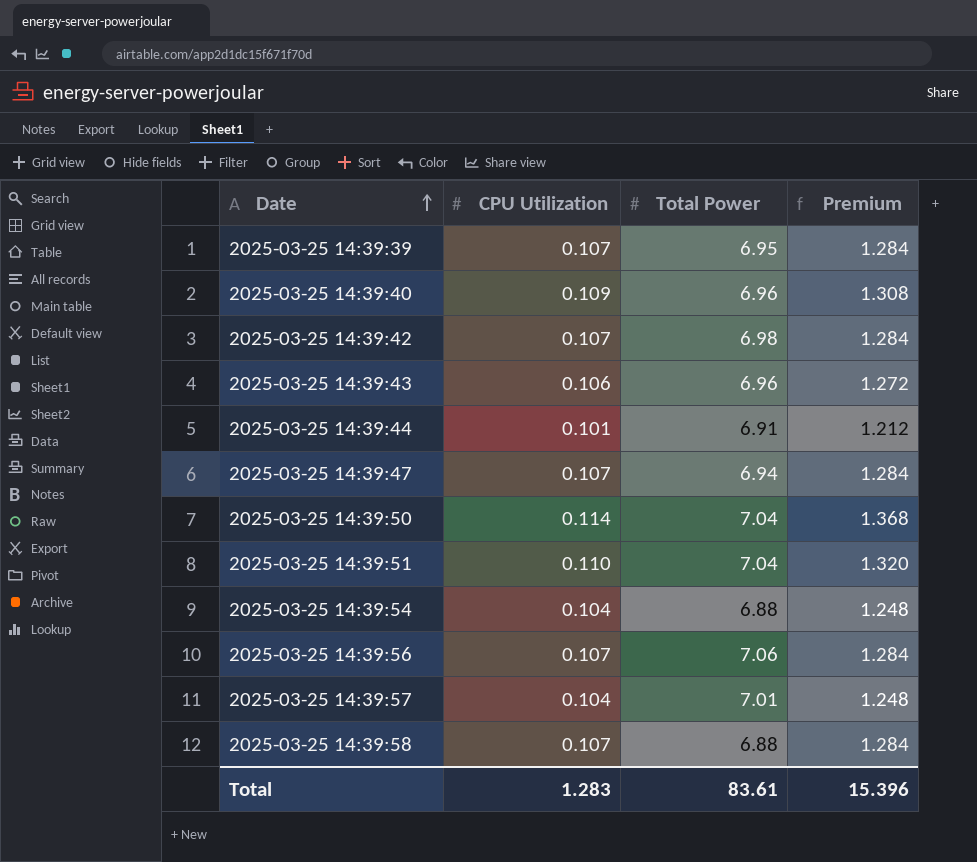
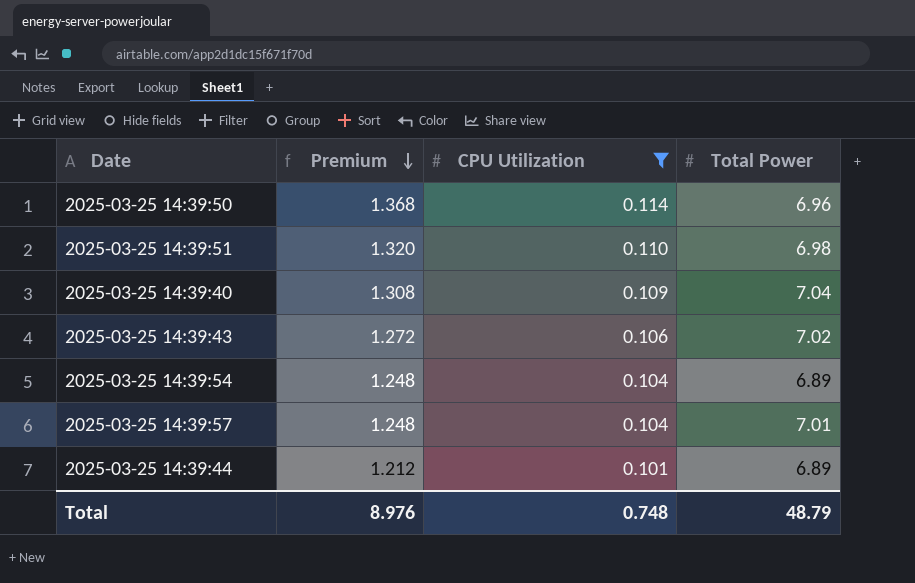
filter: none -> CPU Utilization != 0.107
row order: Date ascending -> Premium descending
column Premium | position: 4 -> 2
2025-03-25 14:39:50 | Total Power: 7.04 -> 6.96
2025-03-25 14:39:51 | Total Power: 7.04 -> 6.98
2025-03-25 14:39:40 | Total Power: 6.96 -> 7.04
2025-03-25 14:39:43 | Total Power: 6.96 -> 7.02
2025-03-25 14:39:54 | Total Power: 6.88 -> 6.89
2025-03-25 14:39:44 | Total Power: 6.91 -> 6.89
Total | Premium: 15.396 -> 8.976
Total | CPU Utilization: 1.283 -> 0.748
Total | Total Power: 83.61 -> 48.79

